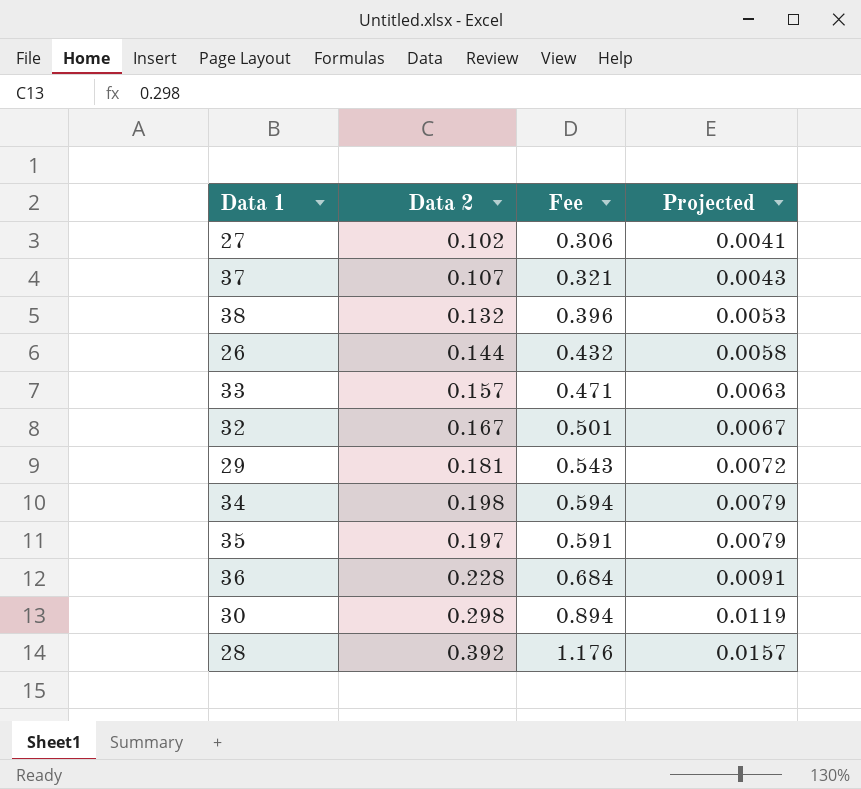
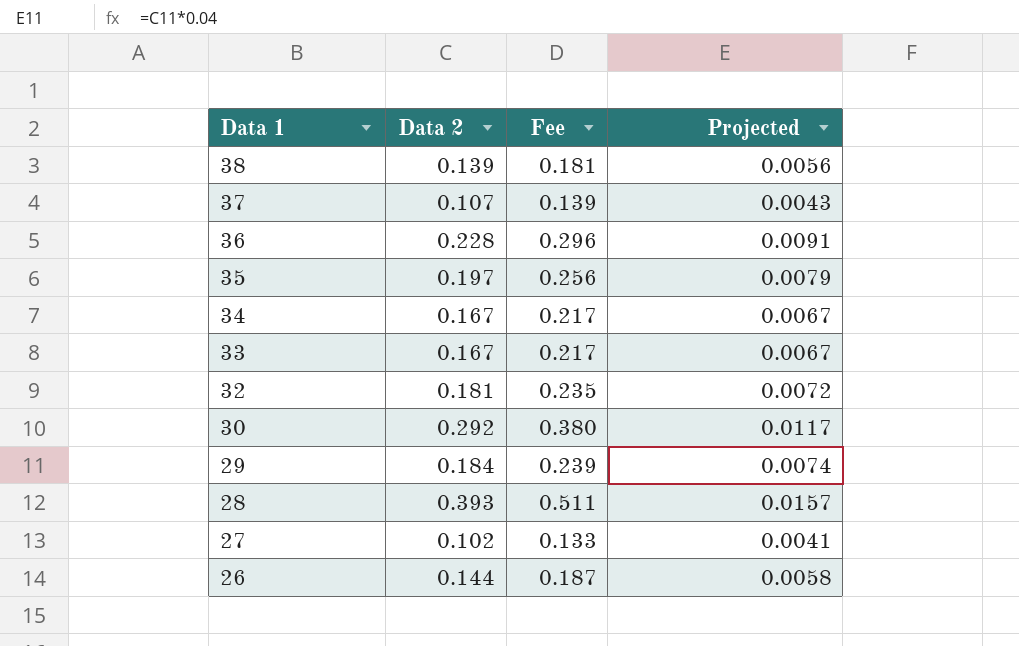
row order: Projected ascending -> Data 1 descending
column Fee | formula: [Data 2] * 3 -> [Data 2] * 1.3
38 | Data 2: 0.132 -> 0.139
38 | Projected: 0.0053 -> 0.0056
34 | Data 2: 0.198 -> 0.167
34 | Projected: 0.0079 -> 0.0067
33 | Data 2: 0.157 -> 0.167
33 | Projected: 0.0063 -> 0.0067
32 | Data 2: 0.167 -> 0.181
32 | Projected: 0.0067 -> 0.0072
30 | Data 2: 0.298 -> 0.292
30 | Projected: 0.0119 -> 0.0117
29 | Data 2: 0.181 -> 0.184
29 | Projected: 0.0072 -> 0.0074
28 | Data 2: 0.392 -> 0.393

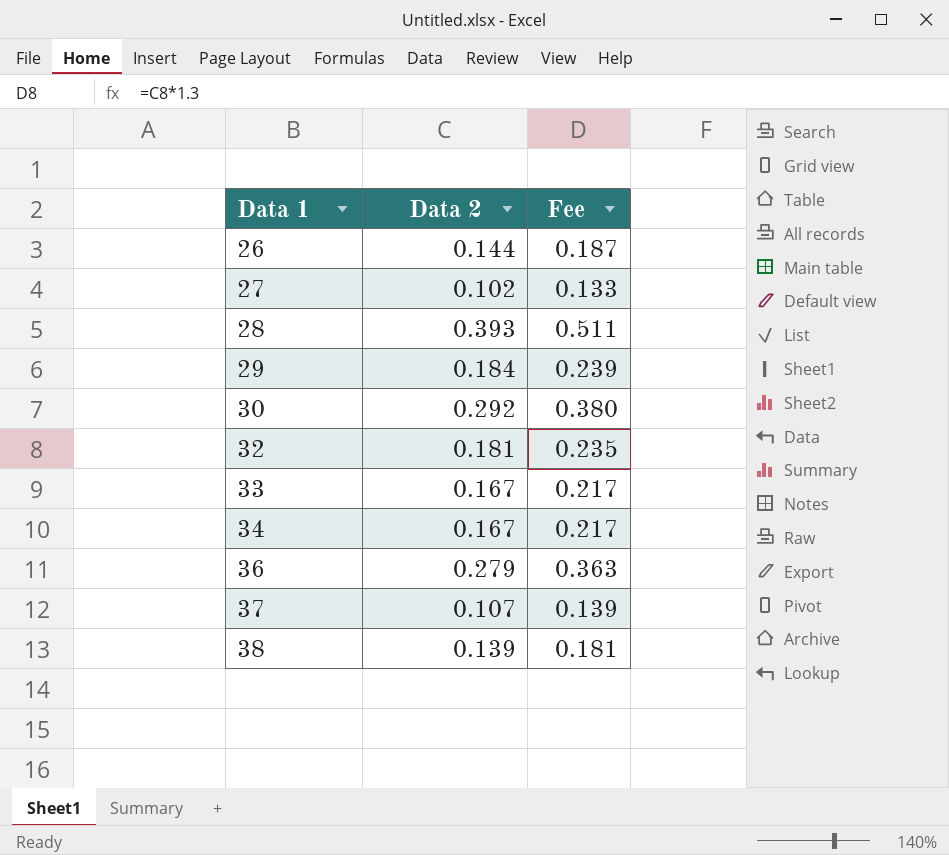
row order: Data 1 descending -> Data 1 ascending
column Projected | formula: [Data 2] * 0.04 -> none
row 35: 0.197 | 0.256 | 0.0079 -> none
36 | Data 2: 0.228 -> 0.279
36 | Fee: 0.296 -> 0.363

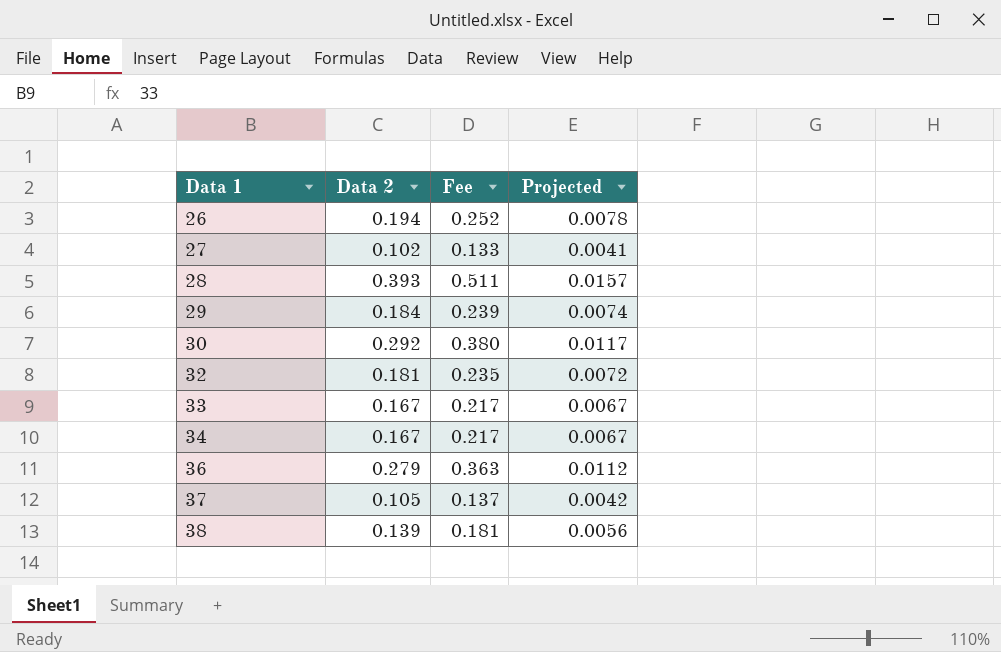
column Projected | formula: none -> [Data 2] * 0.04
26 | Data 2: 0.144 -> 0.194
26 | Fee: 0.187 -> 0.252
37 | Data 2: 0.107 -> 0.105
37 | Fee: 0.139 -> 0.137

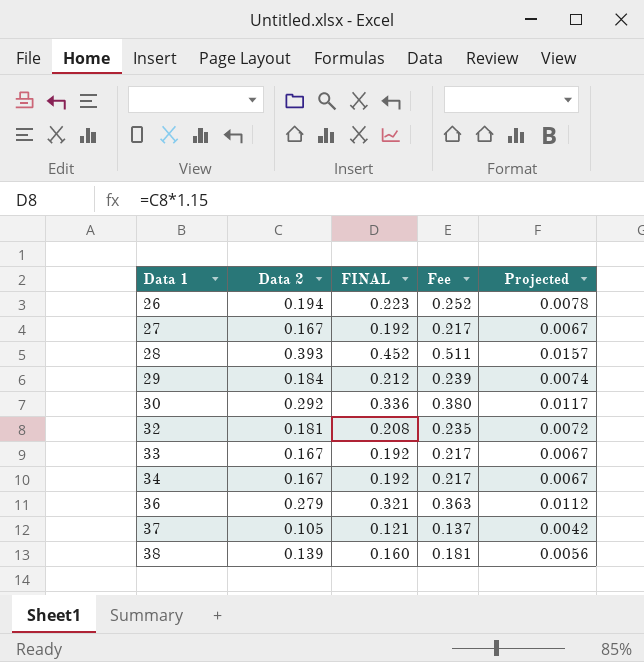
column FINAL | formula: none -> [Data 2] * 1.15
27 | Data 2: 0.102 -> 0.167
27 | Fee: 0.133 -> 0.217
27 | Projected: 0.0041 -> 0.0067

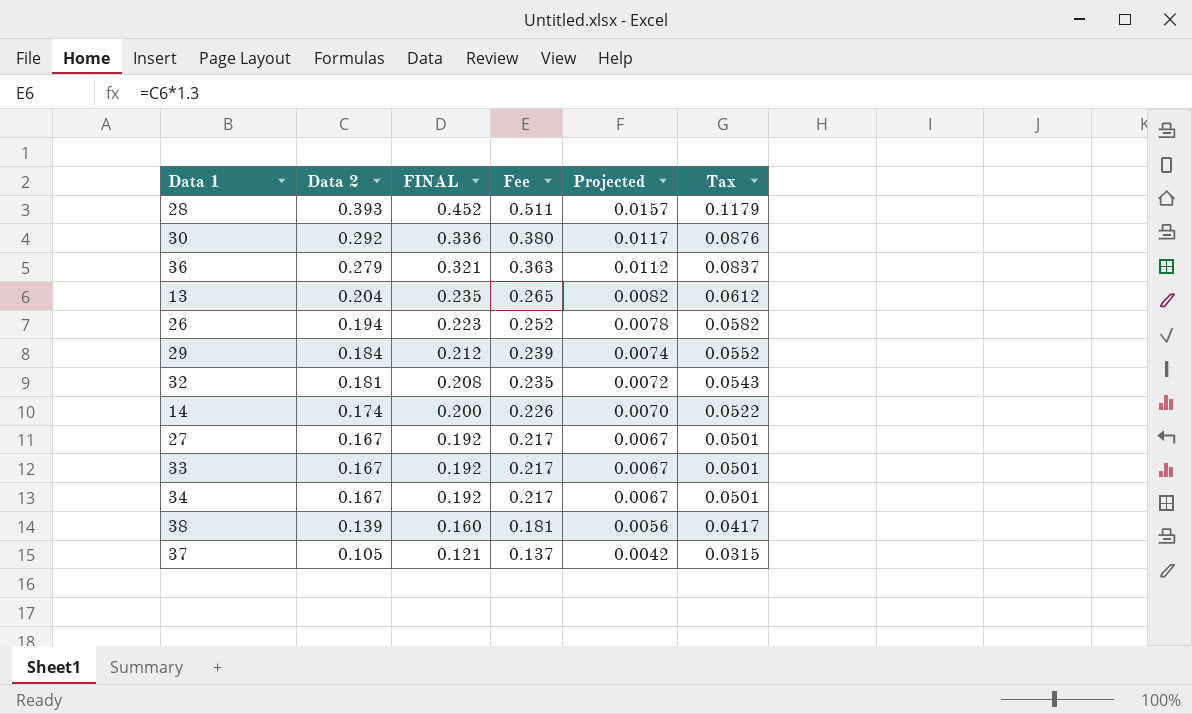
row order: Data 1 ascending -> Data 2 descending
column Tax | formula: none -> [Data 2] * 0.3
row 13: none -> 0.204 | 0.235 | 0.265 | 0.0082 | 0.0612
row 14: none -> 0.174 | 0.200 | 0.226 | 0.0070 | 0.0522

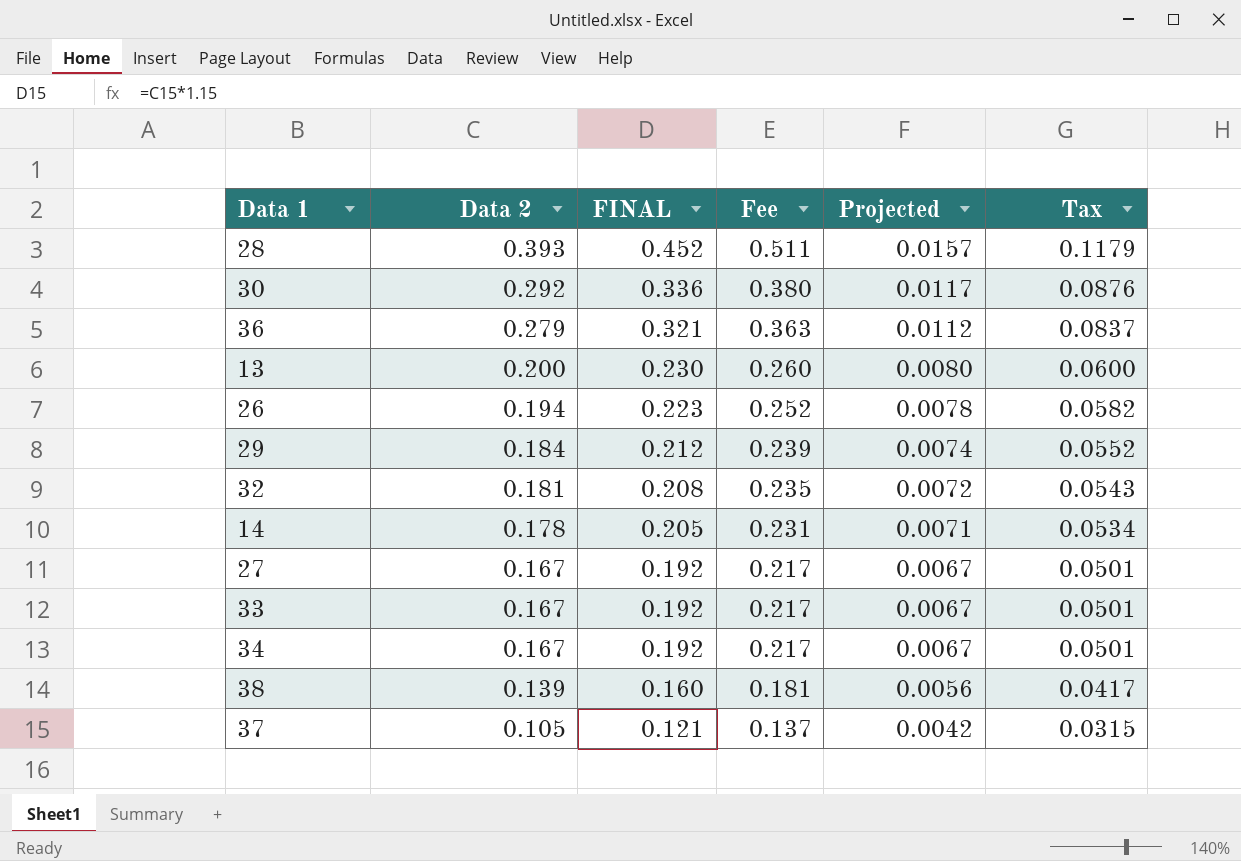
13 | Data 2: 0.204 -> 0.200
13 | FINAL: 0.235 -> 0.230
13 | Fee: 0.265 -> 0.260
13 | Projected: 0.0082 -> 0.0080
13 | Tax: 0.0612 -> 0.0600
14 | Data 2: 0.174 -> 0.178
14 | FINAL: 0.200 -> 0.205
14 | Fee: 0.226 -> 0.231
14 | Projected: 0.0070 -> 0.0071
14 | Tax: 0.0522 -> 0.0534

